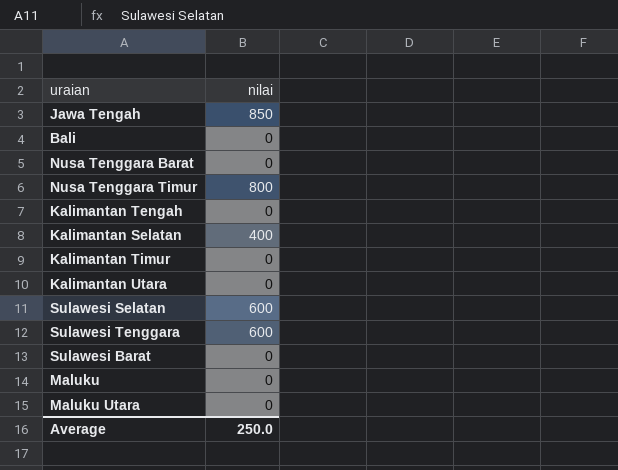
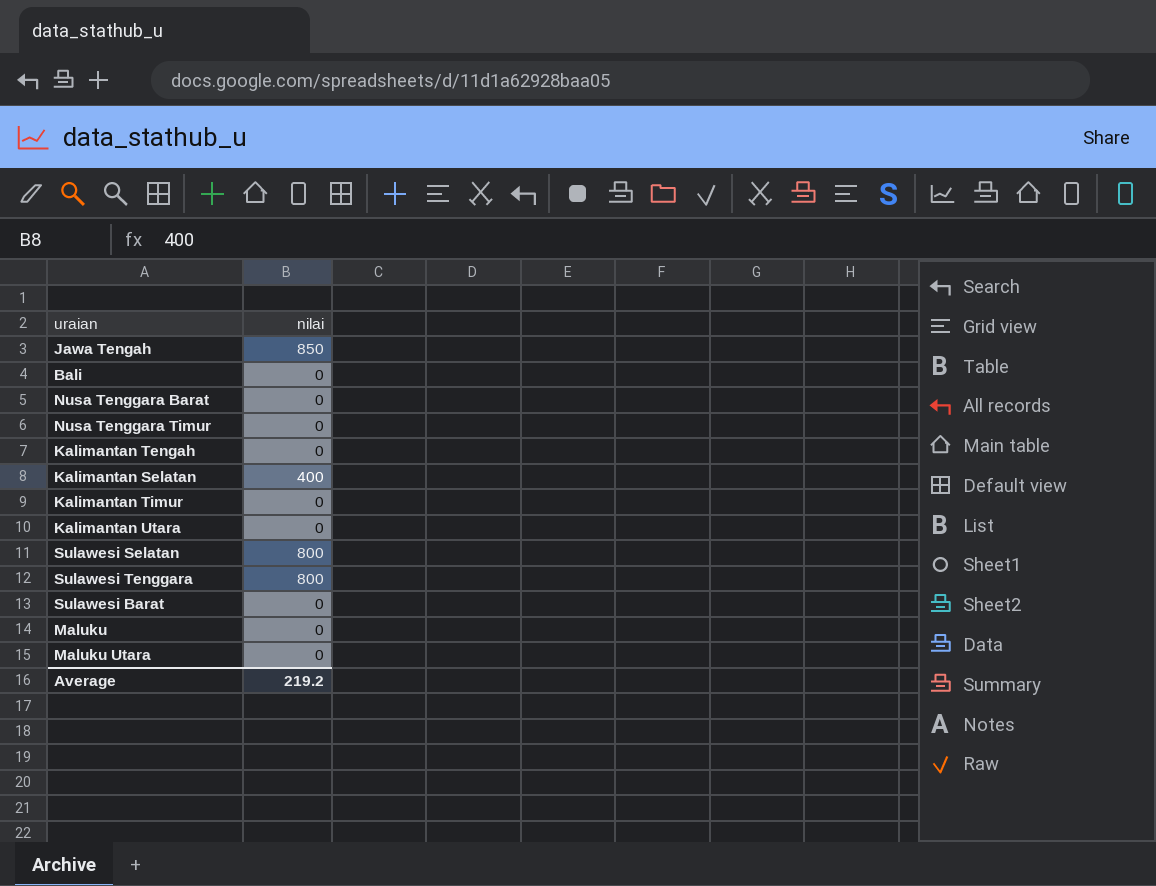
Nusa Tenggara Timur | nilai: 800 -> 0
Sulawesi Selatan | nilai: 600 -> 800
Sulawesi Tenggara | nilai: 600 -> 800
Average | nilai: 250.0 -> 219.2

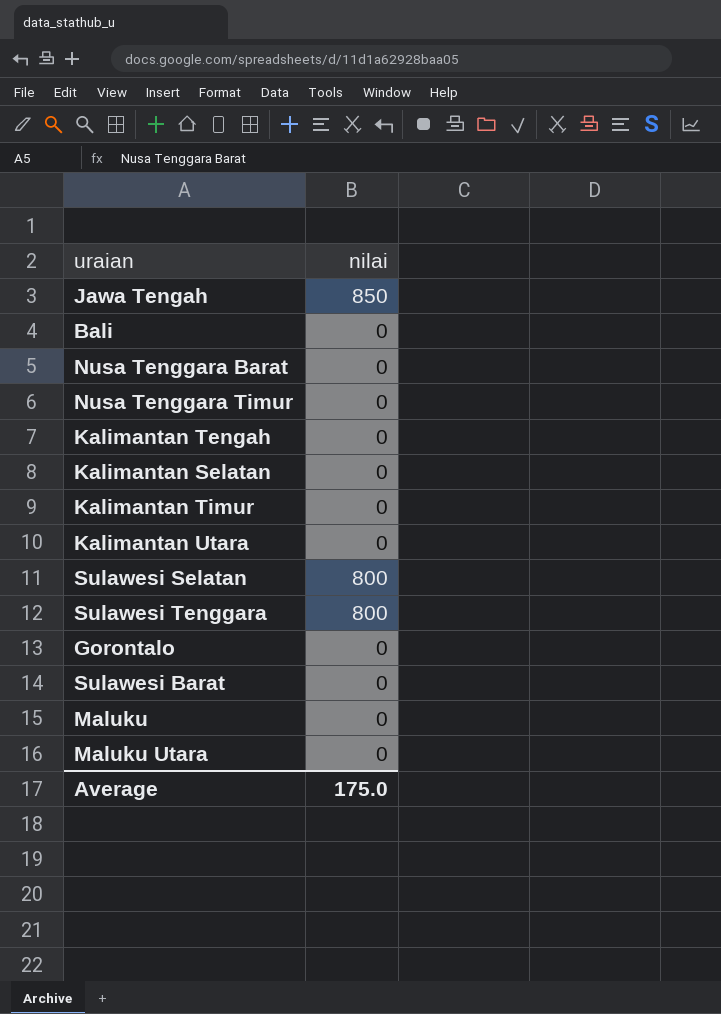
Kalimantan Selatan | nilai: 400 -> 0
row Gorontalo: none -> 0
Average | nilai: 219.2 -> 175.0

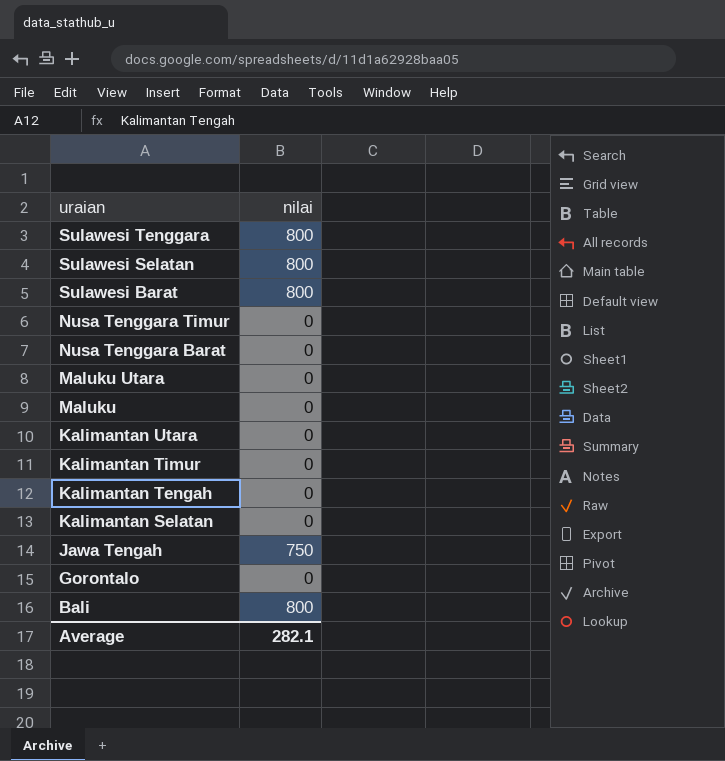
row order: none -> uraian descending
Sulawesi Barat | nilai: 0 -> 800
Jawa Tengah | nilai: 850 -> 750
Bali | nilai: 0 -> 800
Average | nilai: 175.0 -> 282.1

